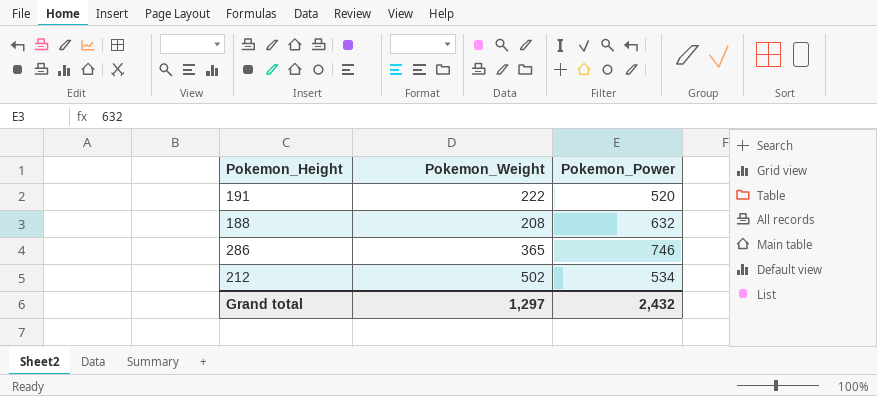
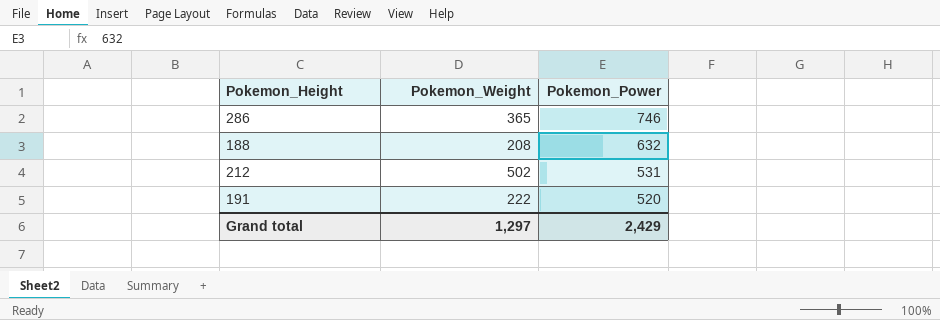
row order: none -> Pokemon_Power descending
212 | Pokemon_Power: 534 -> 531
Grand total | Pokemon_Power: 2,432 -> 2,429

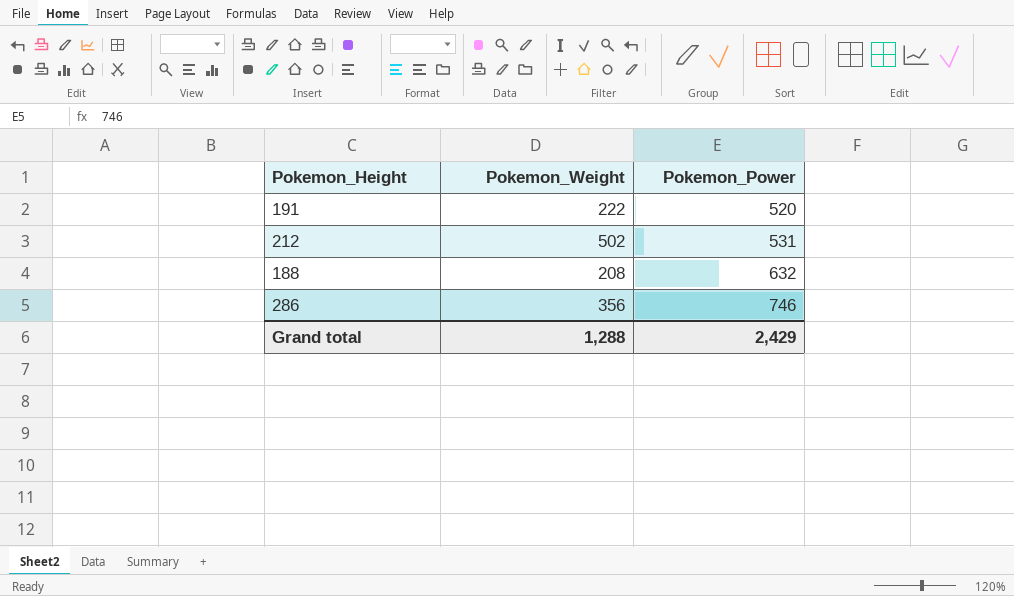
row order: Pokemon_Power descending -> Pokemon_Power ascending
286 | Pokemon_Weight: 365 -> 356
Grand total | Pokemon_Weight: 1,297 -> 1,288

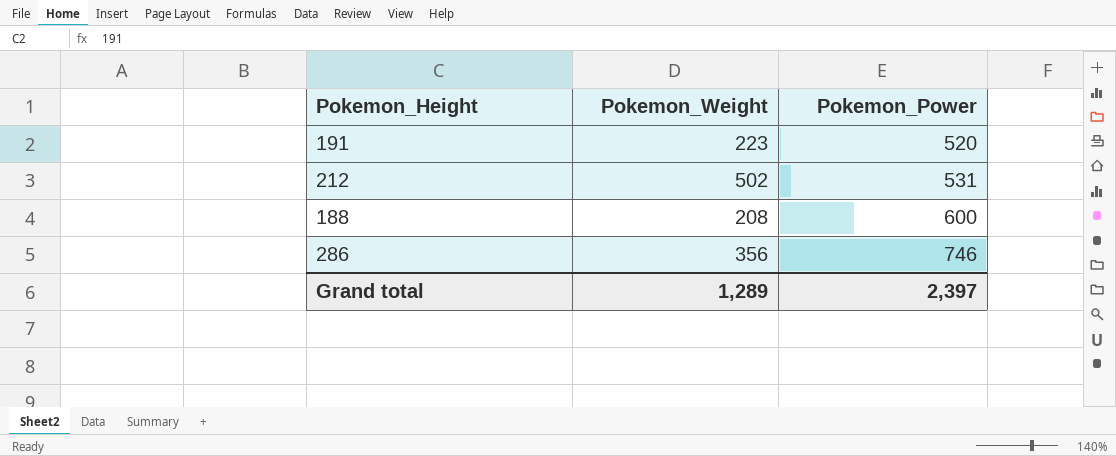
191 | Pokemon_Weight: 222 -> 223
188 | Pokemon_Power: 632 -> 600
Grand total | Pokemon_Weight: 1,288 -> 1,289
Grand total | Pokemon_Power: 2,429 -> 2,397

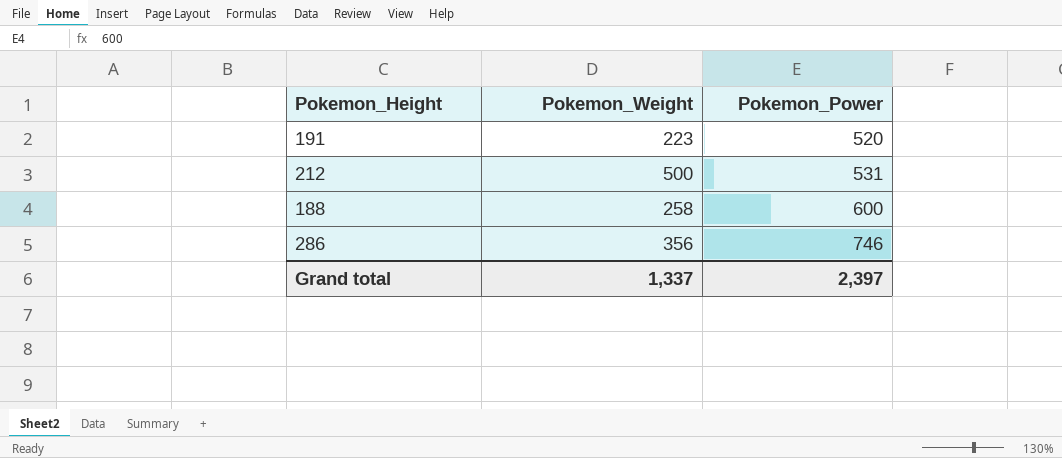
212 | Pokemon_Weight: 502 -> 500
188 | Pokemon_Weight: 208 -> 258
Grand total | Pokemon_Weight: 1,289 -> 1,337

